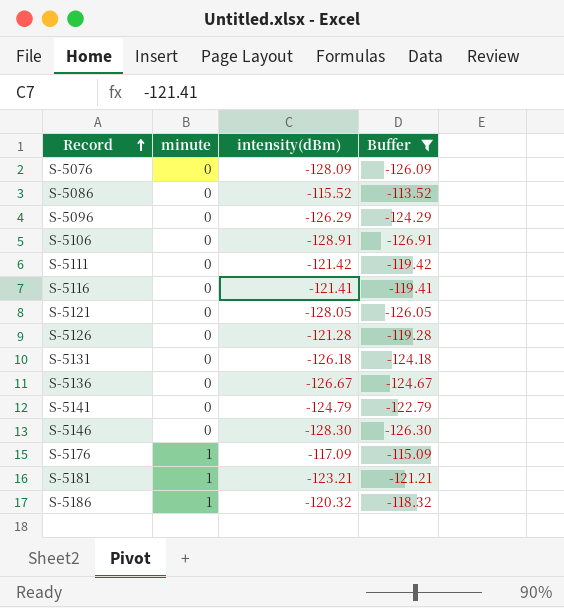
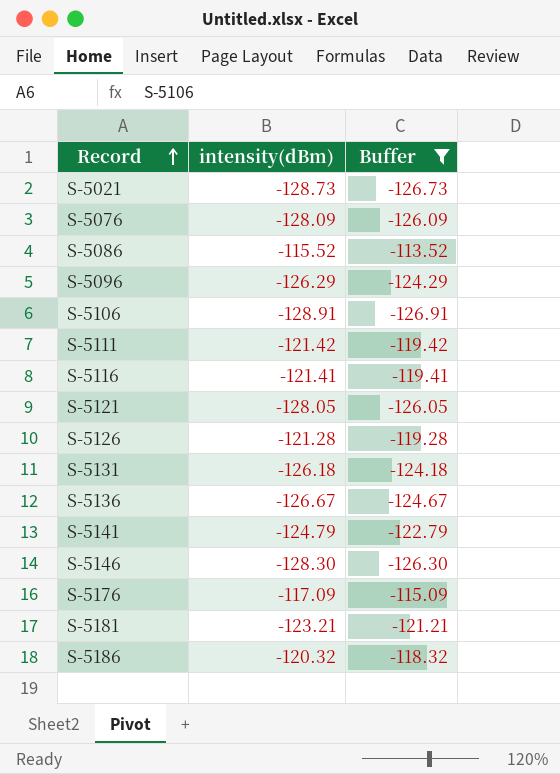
column minute | position: 2 -> none
row S-5021: none -> -128.73 | -126.73

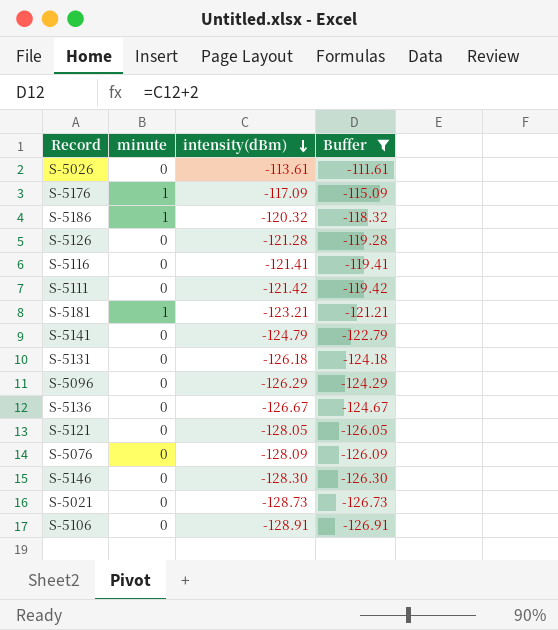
row order: Record ascending -> intensity(dBm) descending
column minute | position: none -> 2
row S-5086: -115.52 | -113.52 -> none
row S-5026: none -> 0 | -113.61 | -111.61

